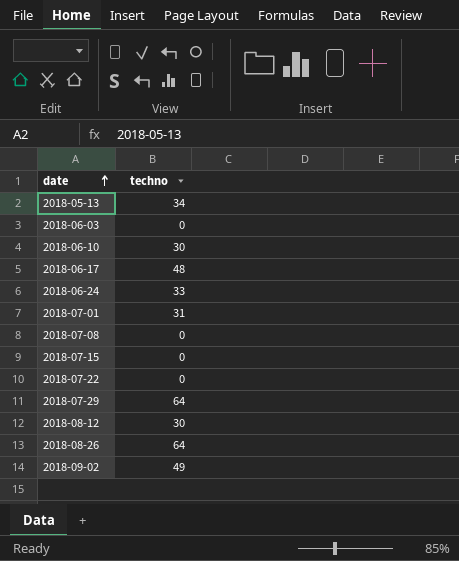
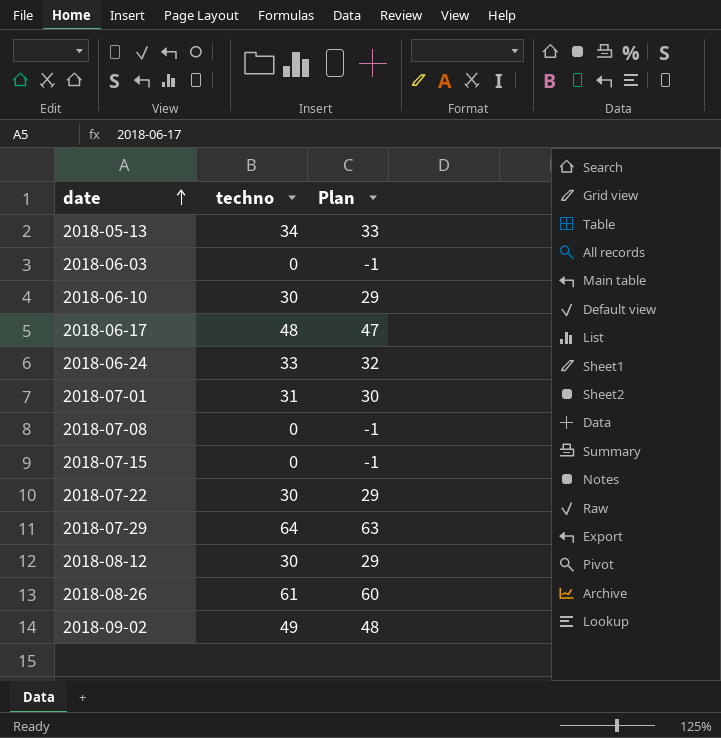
column Plan | formula: none -> [techno] - 1
2018-07-22 | techno: 0 -> 30
2018-08-26 | techno: 64 -> 61

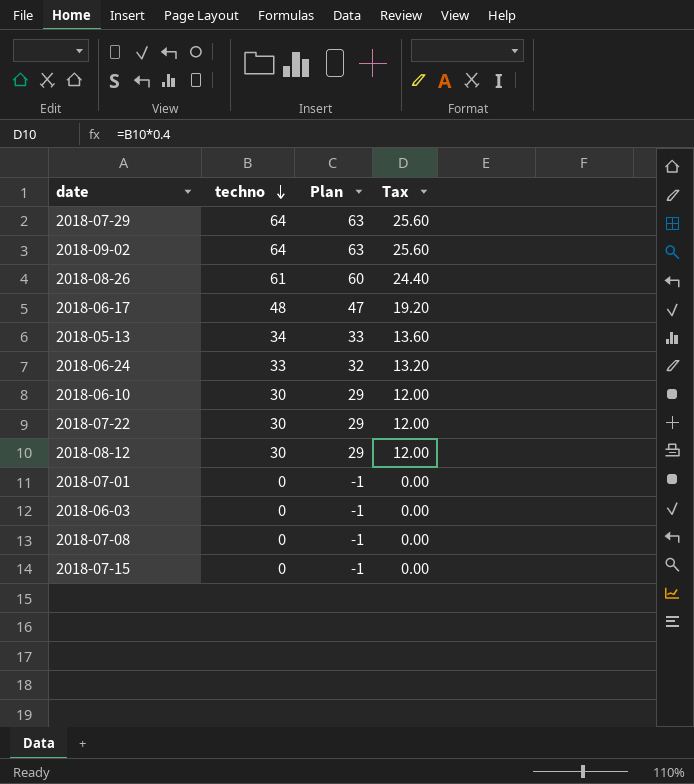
row order: date ascending -> techno descending
column Tax | formula: none -> [techno] * 0.4
2018-09-02 | techno: 49 -> 64
2018-09-02 | Plan: 48 -> 63
2018-07-01 | techno: 31 -> 0
2018-07-01 | Plan: 30 -> -1

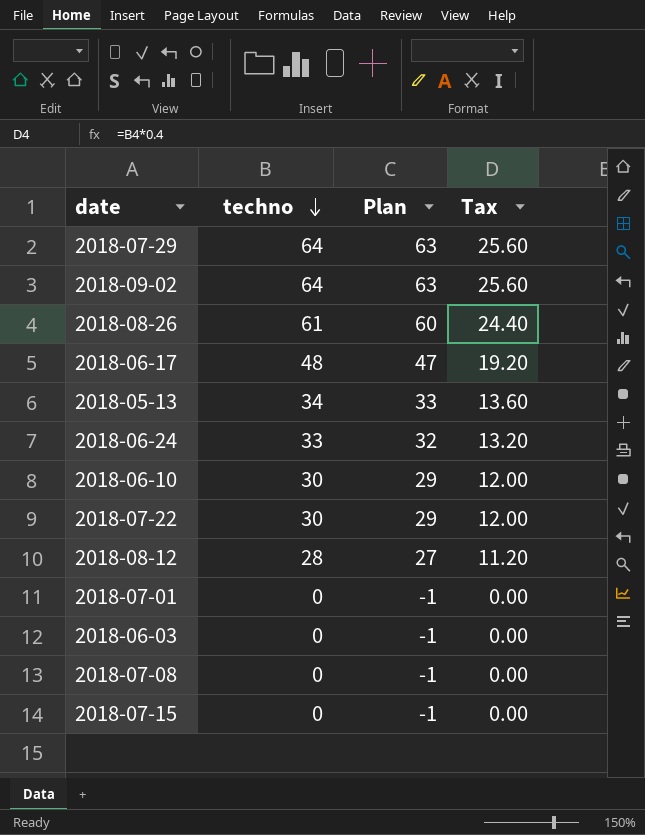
2018-08-12 | techno: 30 -> 28
2018-08-12 | Plan: 29 -> 27
2018-08-12 | Tax: 12.00 -> 11.20

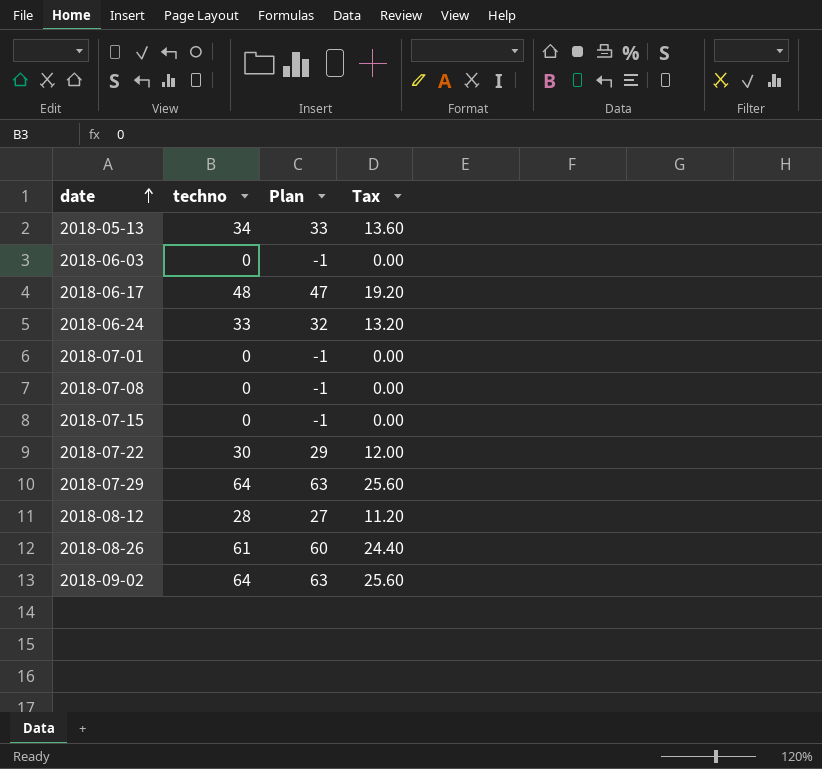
row order: techno descending -> date ascending
row 2018-06-10: 30 | 29 | 12.00 -> none

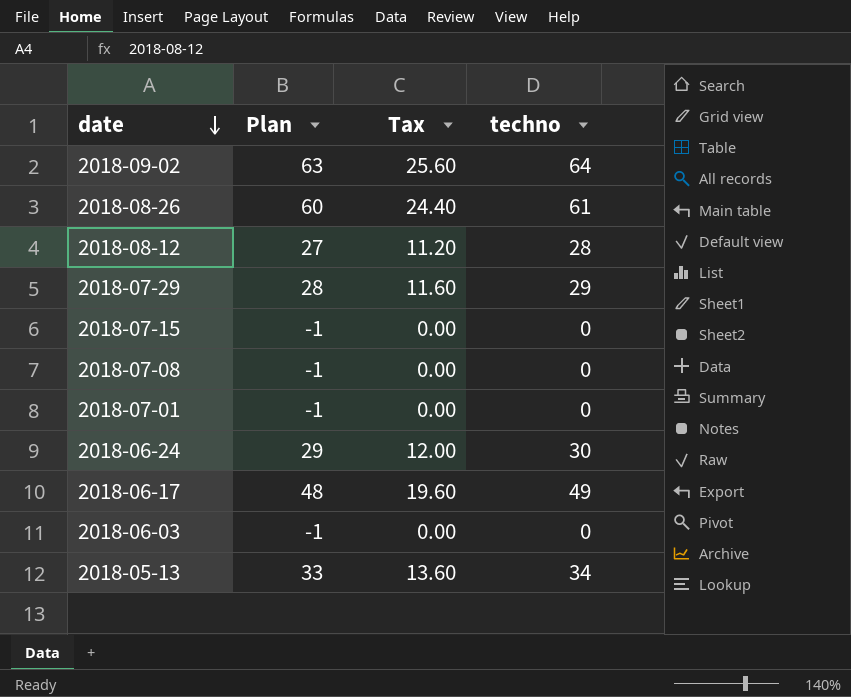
row order: date ascending -> date descending
column techno | position: 2 -> 4
row 2018-07-22: 30 | 29 | 12.00 -> none
2018-07-29 | Plan: 63 -> 28
2018-07-29 | Tax: 25.60 -> 11.60
2018-07-29 | techno: 64 -> 29
2018-06-24 | Plan: 32 -> 29
2018-06-24 | Tax: 13.20 -> 12.00
2018-06-24 | techno: 33 -> 30
2018-06-17 | Plan: 47 -> 48
2018-06-17 | Tax: 19.20 -> 19.60
2018-06-17 | techno: 48 -> 49

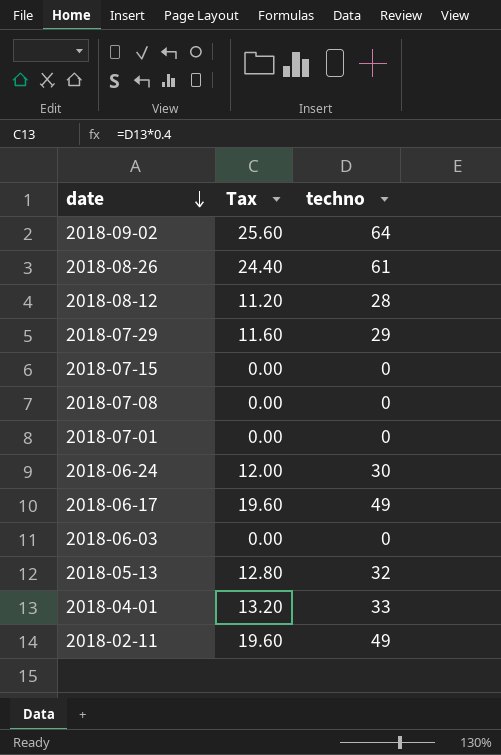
column Plan | formula: [techno] - 1 -> none
2018-05-13 | Tax: 13.60 -> 12.80
2018-05-13 | techno: 34 -> 32
row 2018-04-01: none -> 13.20 | 33
row 2018-02-11: none -> 19.60 | 49

